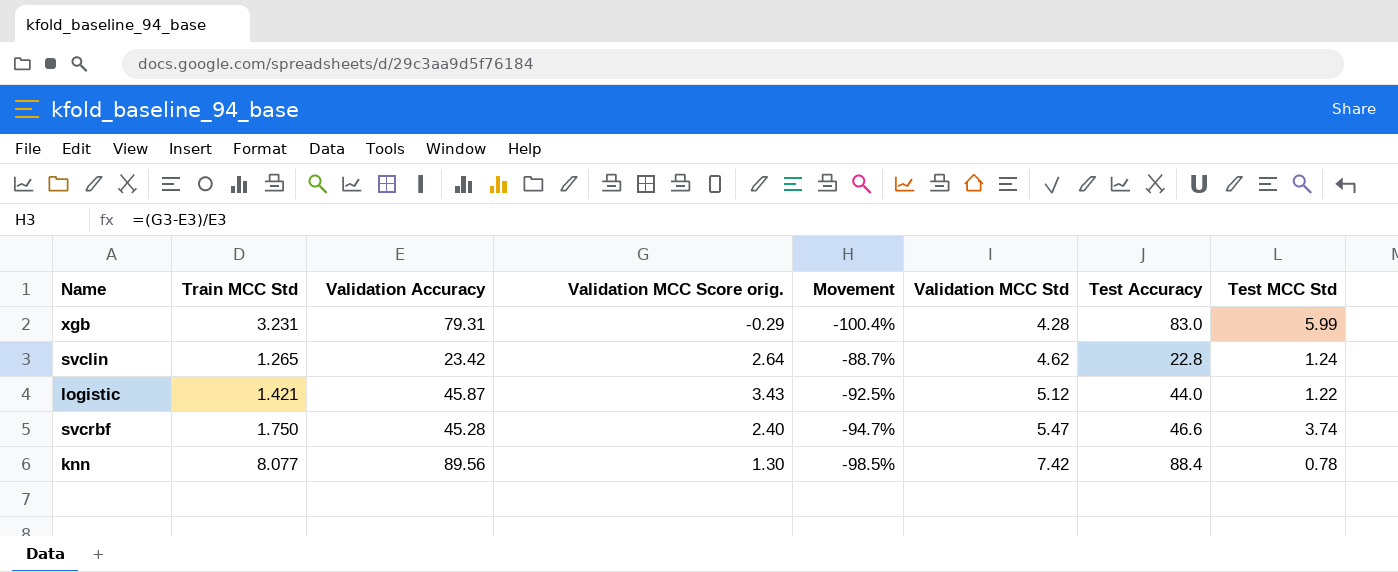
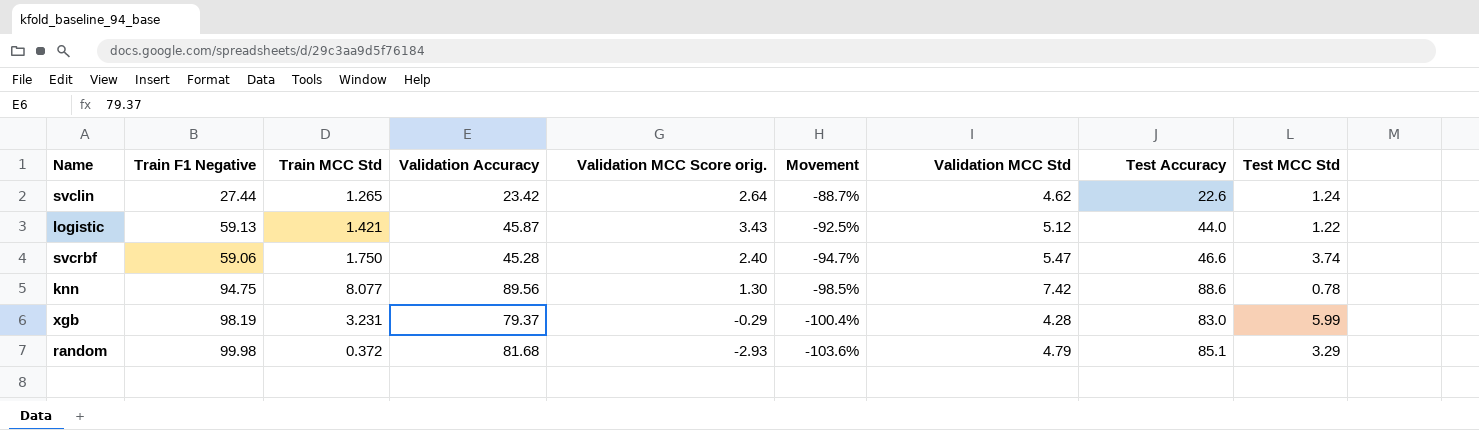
row order: Validation MCC Std ascending -> Movement descending
column Train F1 Negative | position: none -> 2
svclin | Test Accuracy: 22.8 -> 22.6
knn | Test Accuracy: 88.4 -> 88.6
xgb | Validation Accuracy: 79.31 -> 79.37
row random: none -> 99.98 | 0.372 | 81.68 | -2.93 | -103.6% | 4.79 | 85.1 | 3.29

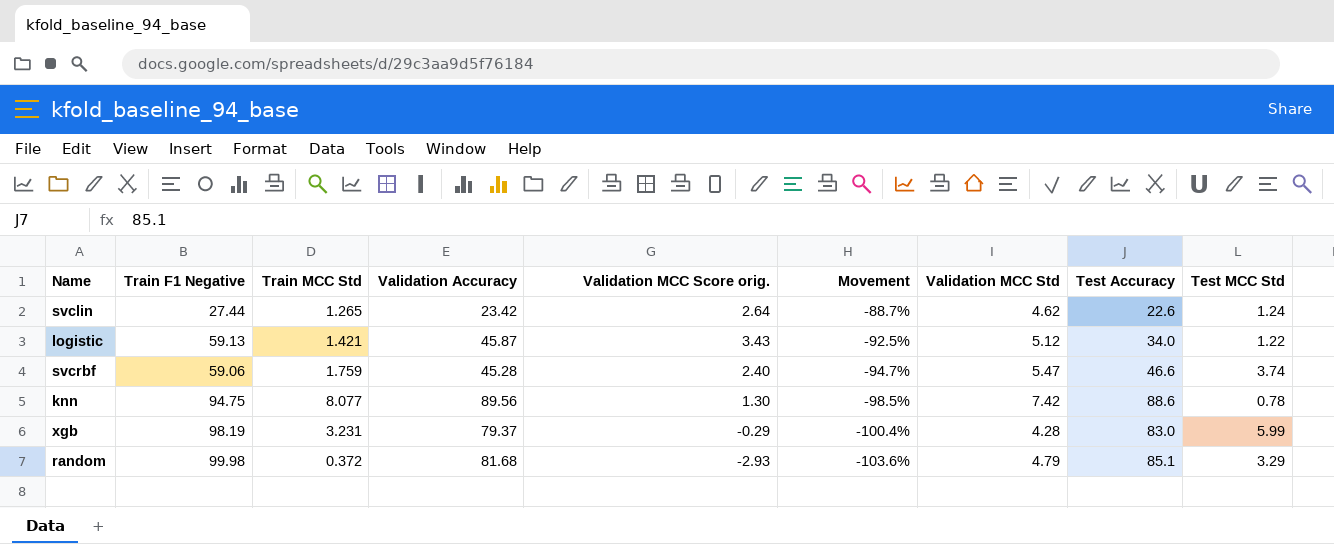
logistic | Test Accuracy: 44.0 -> 34.0
svcrbf | Train MCC Std: 1.750 -> 1.759

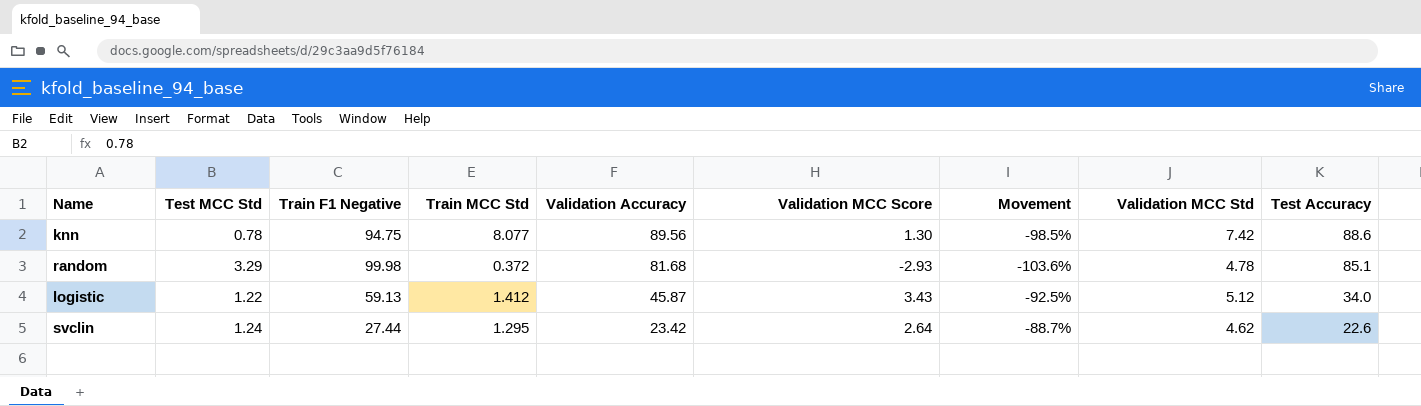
row order: Movement descending -> Validation Accuracy descending
column Test MCC Std | position: 9 -> 2
column name: Validation MCC Score orig. -> Validation MCC Score
row svcrbf: 59.06 | 1.759 | 45.28 | 2.40 | -94.7% | 5.47 | 46.6 | 3.74 -> none
row xgb: 98.19 | 3.231 | 79.37 | -0.29 | -100.4% | 4.28 | 83.0 | 5.99 -> none
random | Validation MCC Std: 4.79 -> 4.78
logistic | Train MCC Std: 1.421 -> 1.412
svclin | Train MCC Std: 1.265 -> 1.295

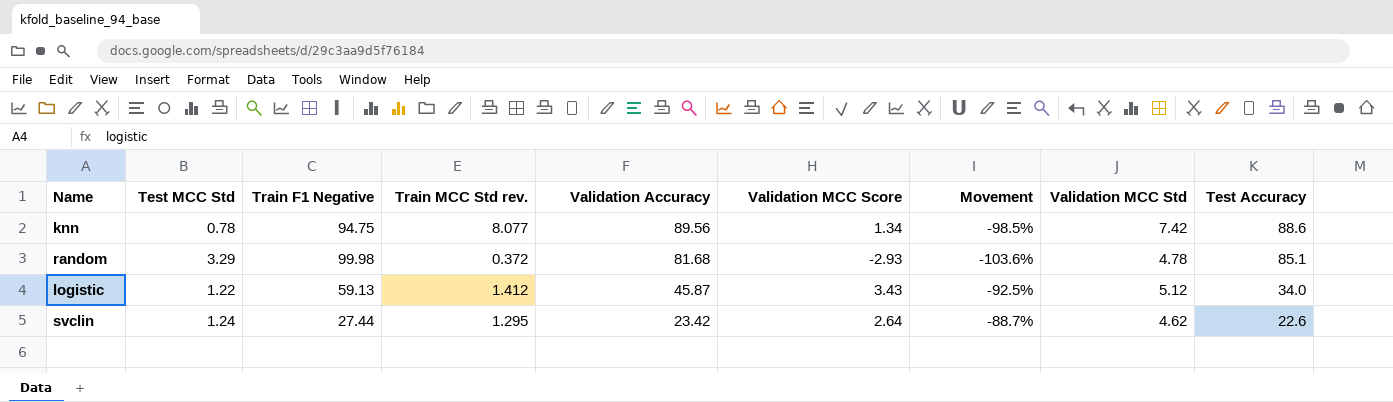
column name: Train MCC Std -> Train MCC Std rev.
knn | Validation MCC Score: 1.30 -> 1.34

